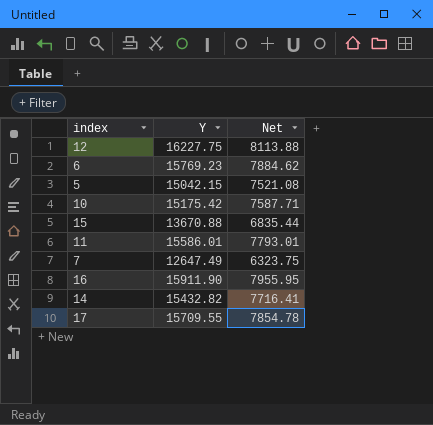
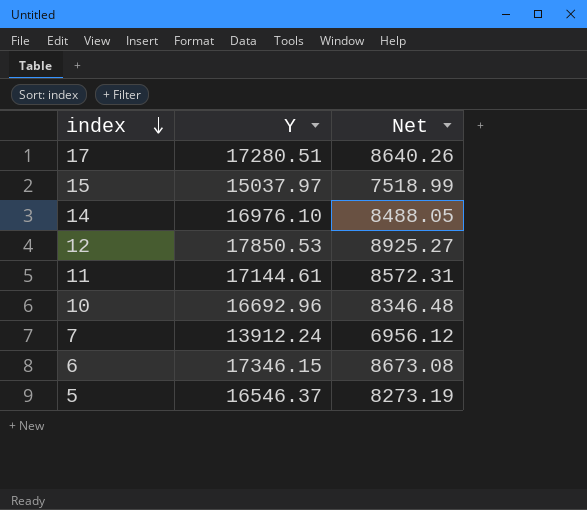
row order: none -> index descending
row 16: 15911.90 | 7955.95 -> none
17 | Y: 15709.55 -> 17280.51
17 | Net: 7854.78 -> 8640.26
15 | Y: 13670.88 -> 15037.97
15 | Net: 6835.44 -> 7518.99
14 | Y: 15432.82 -> 16976.10
14 | Net: 7716.41 -> 8488.05
12 | Y: 16227.75 -> 17850.53
12 | Net: 8113.88 -> 8925.27
11 | Y: 15586.01 -> 17144.61
11 | Net: 7793.01 -> 8572.31
10 | Y: 15175.42 -> 16692.96
10 | Net: 7587.71 -> 8346.48
7 | Y: 12647.49 -> 13912.24
7 | Net: 6323.75 -> 6956.12
6 | Y: 15769.23 -> 17346.15
6 | Net: 7884.62 -> 8673.08
5 | Y: 15042.15 -> 16546.37
5 | Net: 7521.08 -> 8273.19

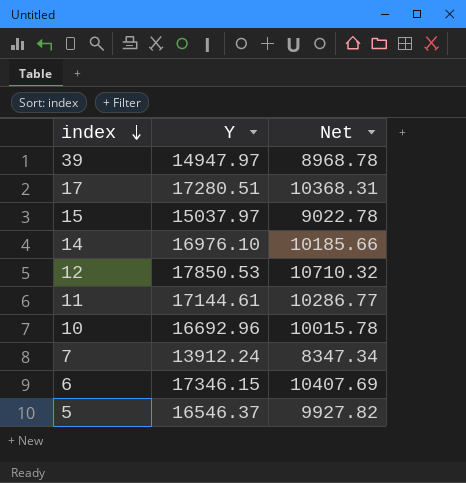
column Net | formula: [Y] * 0.5 -> [Y] * 0.6
row 39: none -> 14947.97 | 8968.78

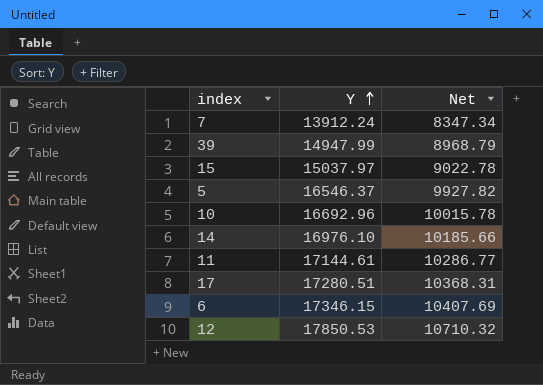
row order: index descending -> Y ascending
39 | Y: 14947.97 -> 14947.99
39 | Net: 8968.78 -> 8968.79

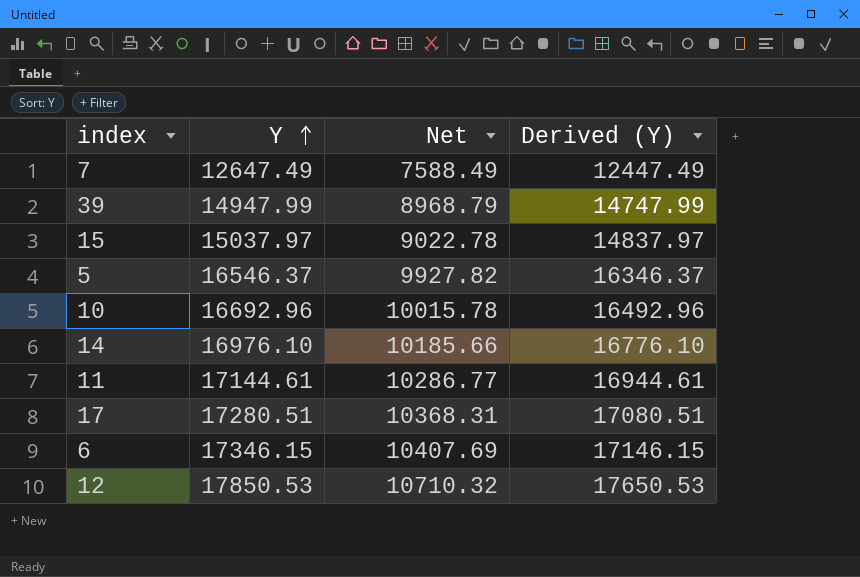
column Derived (Y) | formula: none -> [Y] - 200
7 | Y: 13912.24 -> 12647.49
7 | Net: 8347.34 -> 7588.49

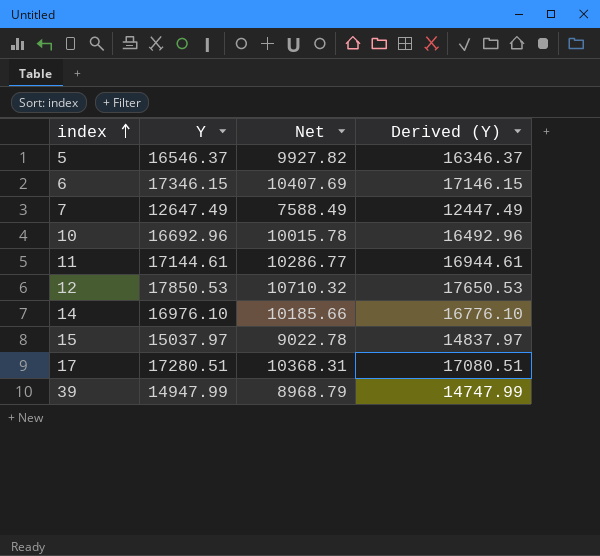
row order: Y ascending -> index ascending

